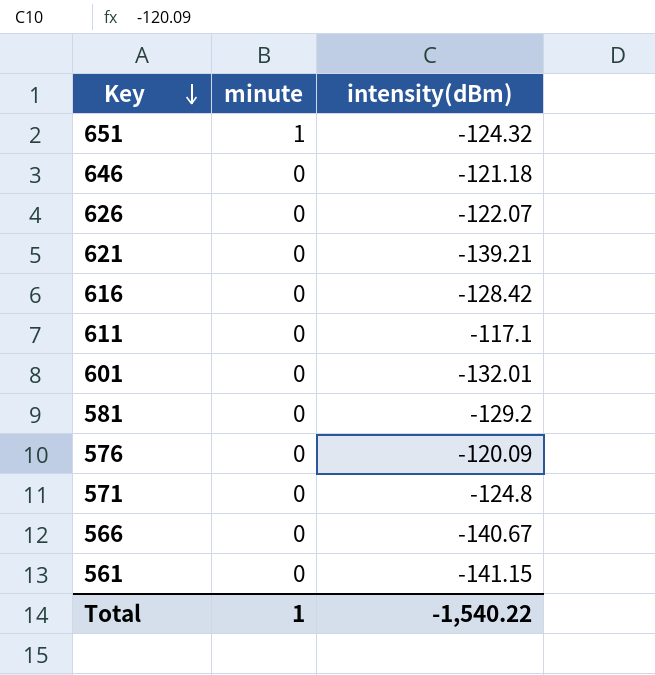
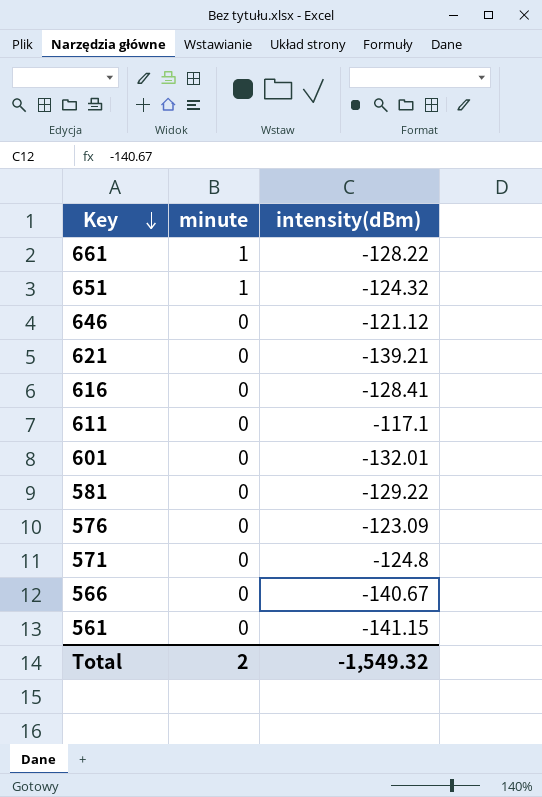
row 626: 0 | -122.07 -> none
row 661: none -> 1 | -128.22
646 | intensity(dBm): -121.18 -> -121.12
616 | intensity(dBm): -128.42 -> -128.41
581 | intensity(dBm): -129.2 -> -129.22
576 | intensity(dBm): -120.09 -> -123.09
Total | minute: 1 -> 2
Total | intensity(dBm): -1,540.22 -> -1,549.32

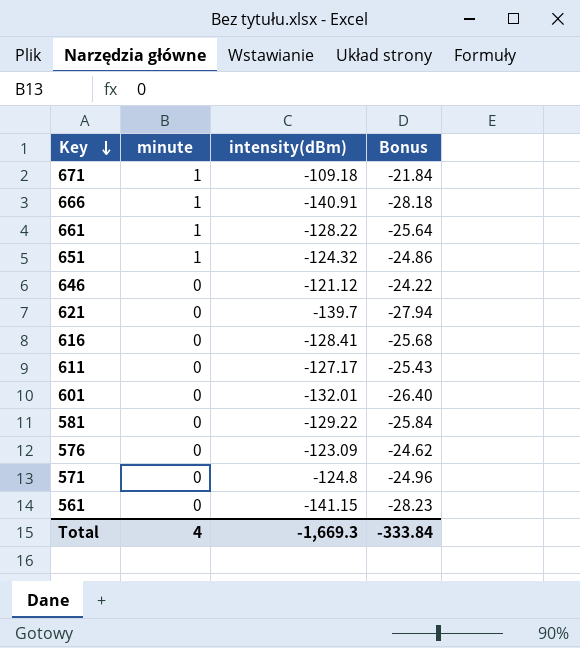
column Bonus | formula: none -> [intensity(dBm)] * 0.2
row 566: 0 | -140.67 -> none
row 671: none -> 1 | -109.18 | -21.84
row 666: none -> 1 | -140.91 | -28.18
621 | intensity(dBm): -139.21 -> -139.7
611 | intensity(dBm): -117.1 -> -127.17
Total | minute: 2 -> 4
Total | intensity(dBm): -1,549.32 -> -1,669.3

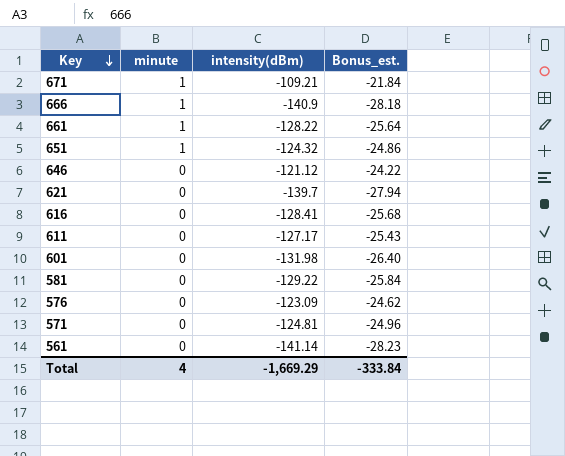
column name: Bonus -> Bonus_est.
671 | intensity(dBm): -109.18 -> -109.21
666 | intensity(dBm): -140.91 -> -140.9
601 | intensity(dBm): -132.01 -> -131.98
571 | intensity(dBm): -124.8 -> -124.81
561 | intensity(dBm): -141.15 -> -141.14
Total | intensity(dBm): -1,669.3 -> -1,669.29

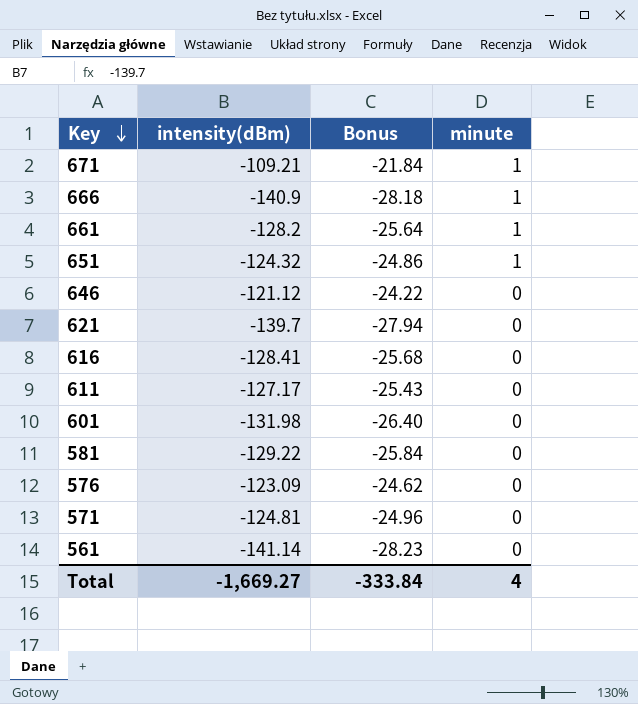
column name: Bonus_est. -> Bonus
column minute | position: 2 -> 4
661 | intensity(dBm): -128.22 -> -128.2
Total | intensity(dBm): -1,669.29 -> -1,669.27

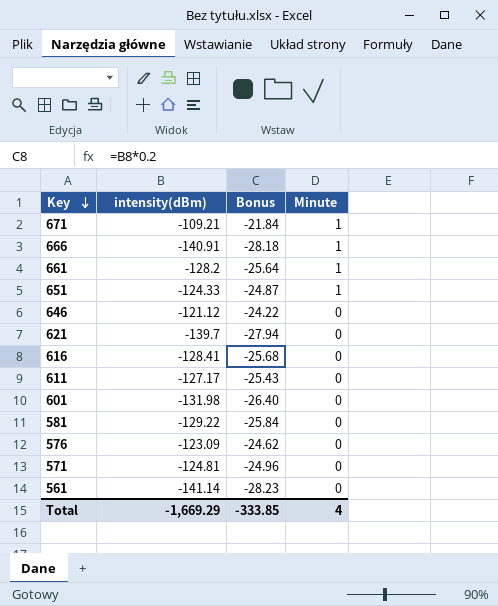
column name: minute -> Minute
666 | intensity(dBm): -140.9 -> -140.91
651 | intensity(dBm): -124.32 -> -124.33
651 | Bonus: -24.86 -> -24.87
Total | intensity(dBm): -1,669.27 -> -1,669.29
Total | Bonus: -333.84 -> -333.85

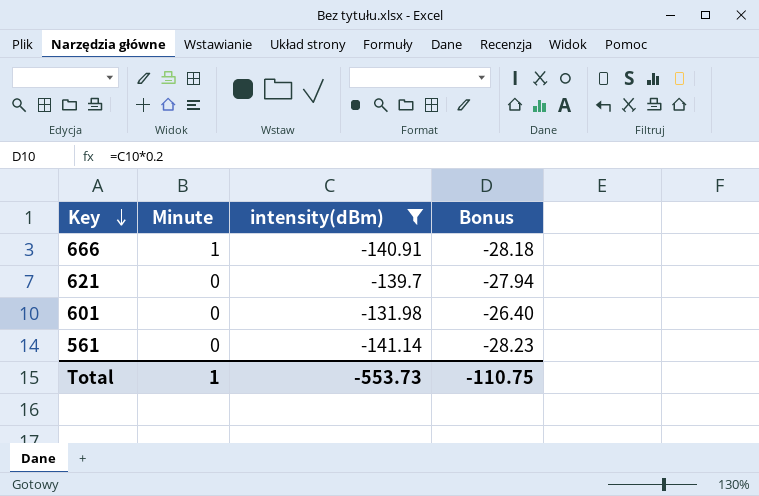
filter: none -> intensity(dBm) <= -131.98
column Minute | position: 4 -> 2
Total | Minute: 4 -> 1
Total | intensity(dBm): -1,669.29 -> -553.73
Total | Bonus: -333.85 -> -110.75

